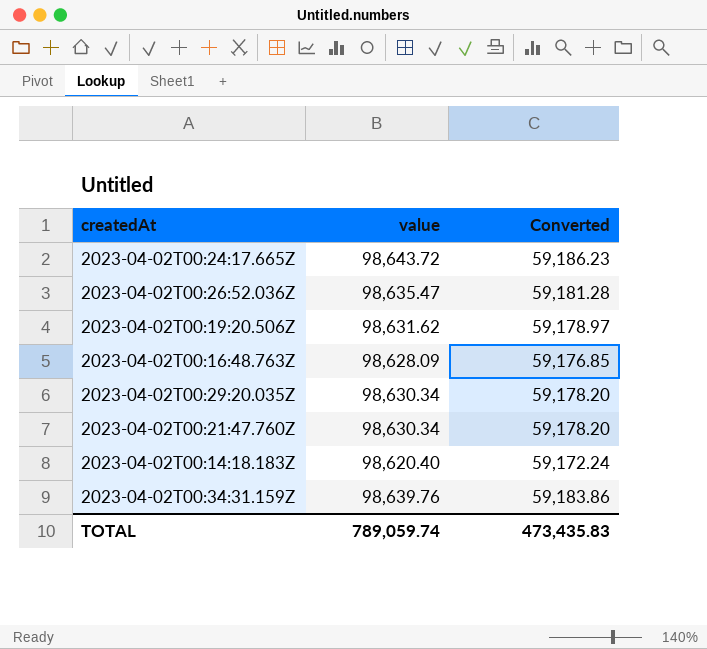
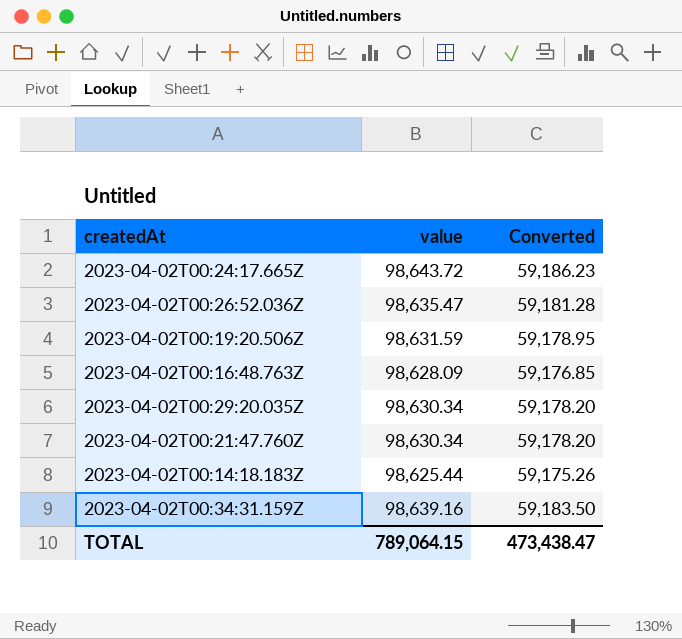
2023-04-02T00:19:20.506Z | value: 98,631.62 -> 98,631.59
2023-04-02T00:19:20.506Z | Converted: 59,178.97 -> 59,178.95
2023-04-02T00:14:18.183Z | value: 98,620.40 -> 98,625.44
2023-04-02T00:14:18.183Z | Converted: 59,172.24 -> 59,175.26
2023-04-02T00:34:31.159Z | value: 98,639.76 -> 98,639.16
2023-04-02T00:34:31.159Z | Converted: 59,183.86 -> 59,183.50
TOTAL | value: 789,059.74 -> 789,064.15
TOTAL | Converted: 473,435.83 -> 473,438.47

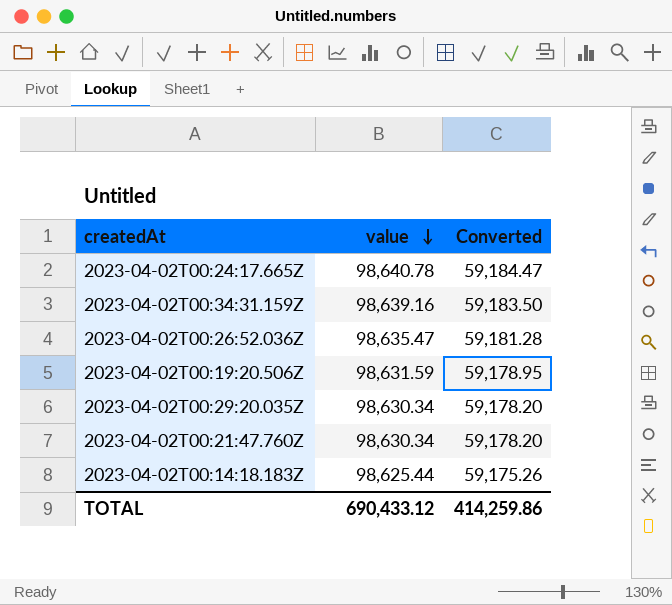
row order: none -> value descending
row 2023-04-02T00:16:48.763Z: 98,628.09 | 59,176.85 -> none
2023-04-02T00:24:17.665Z | value: 98,643.72 -> 98,640.78
2023-04-02T00:24:17.665Z | Converted: 59,186.23 -> 59,184.47
TOTAL | value: 789,064.15 -> 690,433.12
TOTAL | Converted: 473,438.47 -> 414,259.86

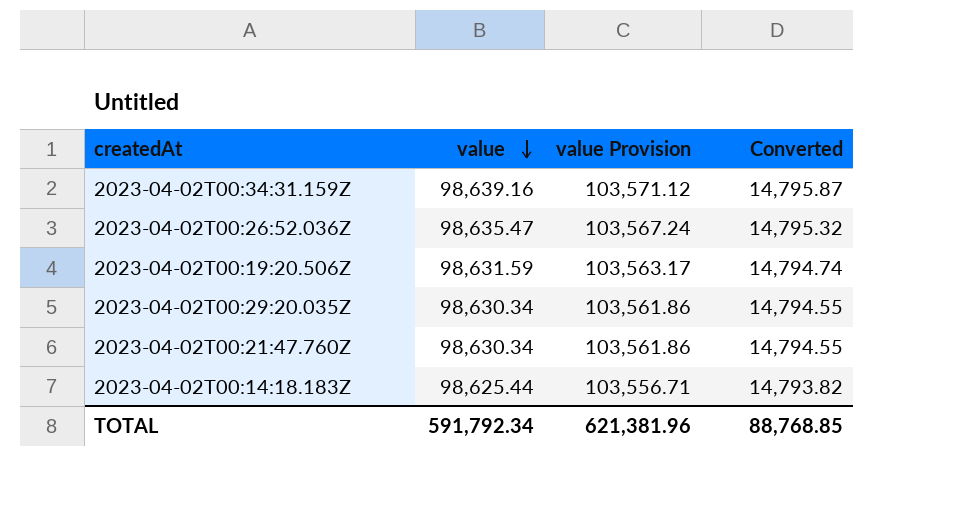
column value Provision | formula: none -> [value] * 1.05
column Converted | formula: [value] * 0.6 -> [value] * 0.15
row 2023-04-02T00:24:17.665Z: 98,640.78 | 59,184.47 -> none
TOTAL | value: 690,433.12 -> 591,792.34
TOTAL | Converted: 414,259.86 -> 88,768.85

